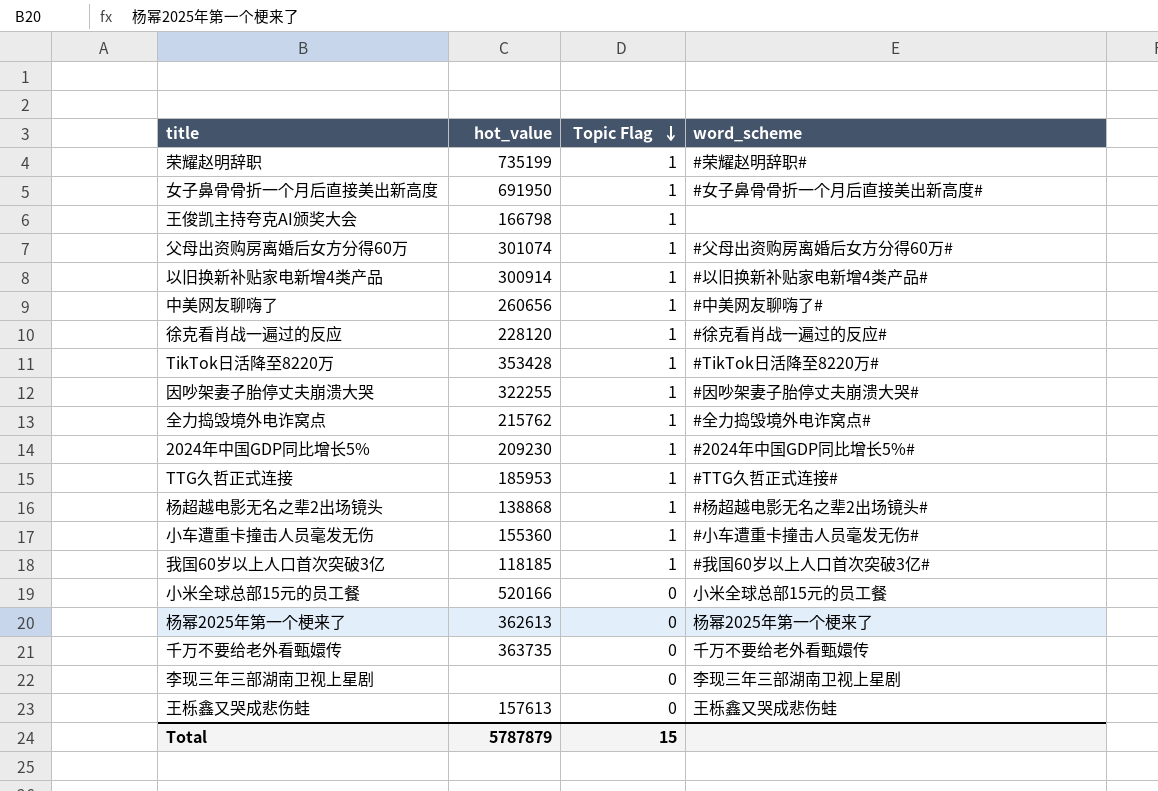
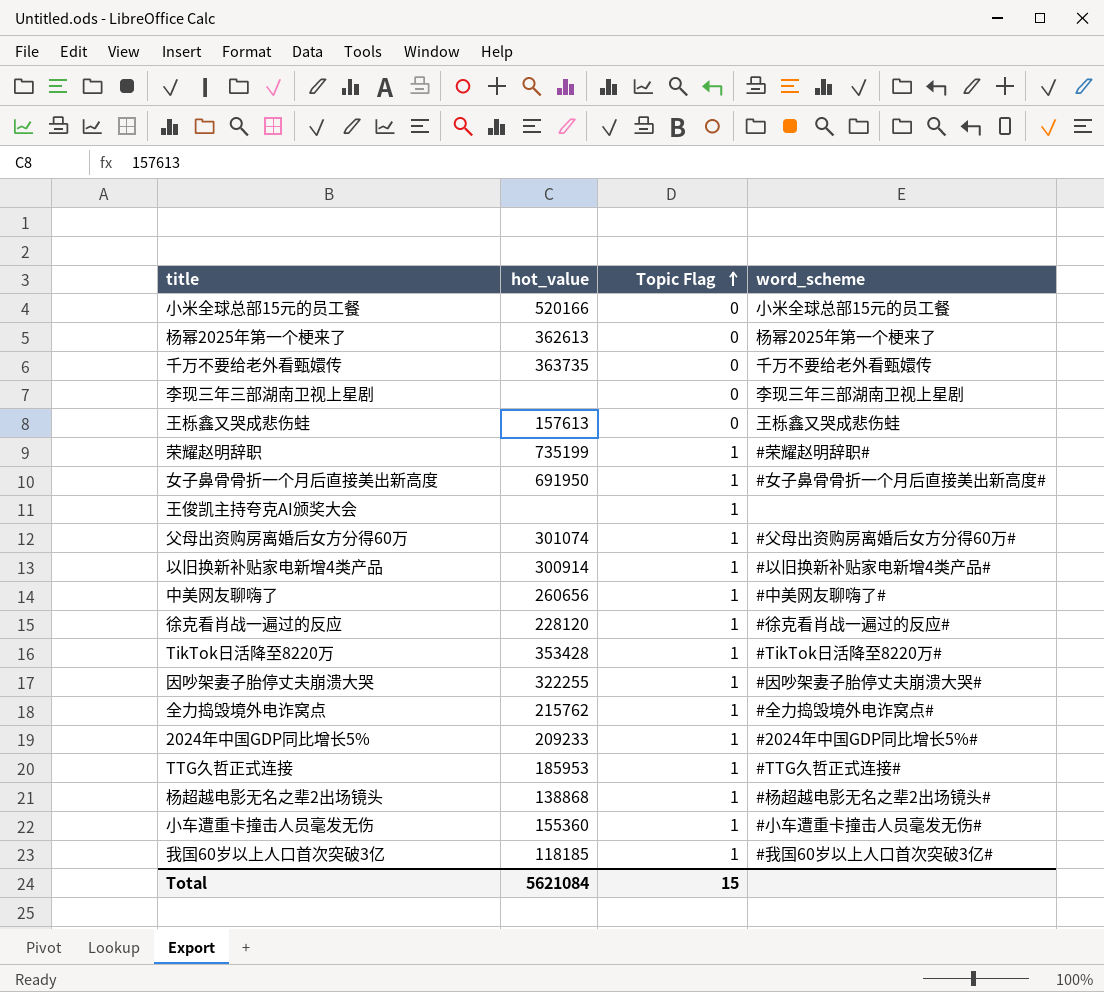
row order: Topic Flag descending -> Topic Flag ascending
王俊凯主持夸克AI颁奖⼤会 | hot_value: 166798 -> none
2024年中国GDP同比增长5% | hot_value: 209230 -> 209233
Total | hot_value: 5787879 -> 5621084

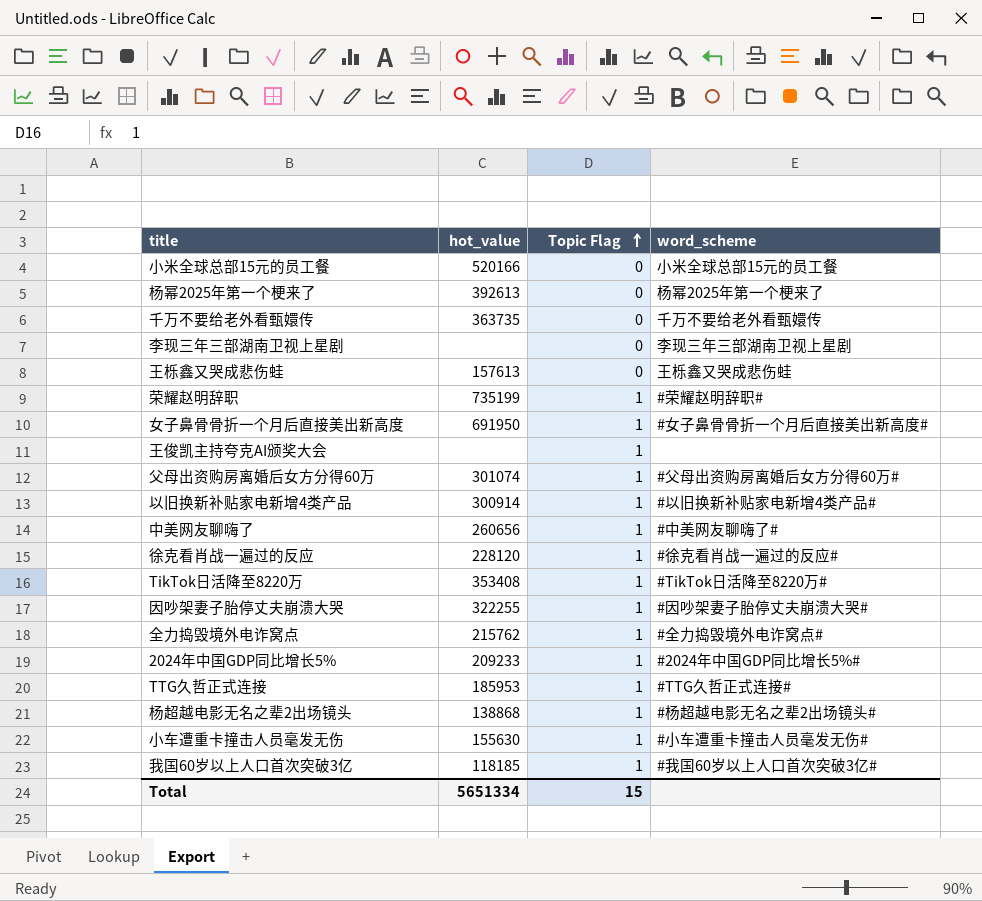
杨幂2025年第一个梗来了 | hot_value: 362613 -> 392613
TikTok日活降至8220万 | hot_value: 353428 -> 353408
小车遭重卡撞击人员毫发无伤 | hot_value: 155360 -> 155630
Total | hot_value: 5621084 -> 5651334

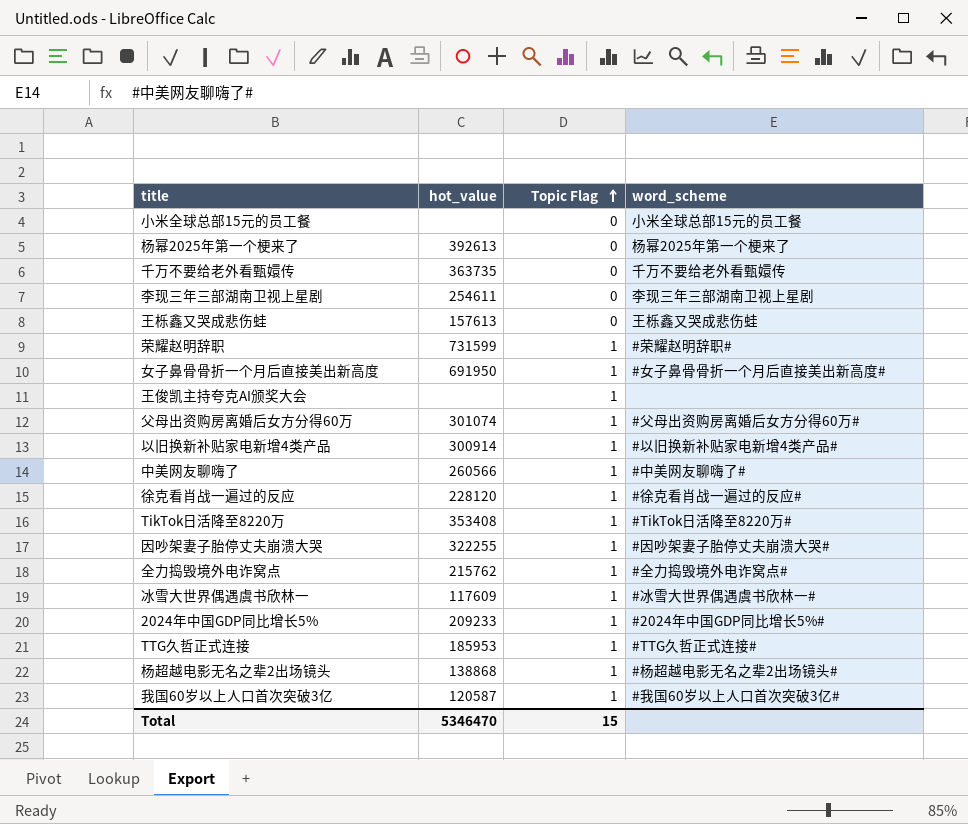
row 小车遭重卡撞击人员毫发无伤: 155630 | 1 | #小车遭重卡撞击人员毫发无伤# -> none
小米全球总部15元的员工餐 | hot_value: 520166 -> none
李现三年三部湖南卫视上星剧 | hot_value: none -> 254611
荣耀赵明辞职 | hot_value: 735199 -> 731599
中美网友聊嗨了 | hot_value: 260656 -> 260566
row 冰雪大世界偶遇虞书欣林一: none -> 117609 | 1 | #冰雪大世界偶遇虞书欣林一#
我国60岁以上人口首次突破3亿 | hot_value: 118185 -> 120587
Total | hot_value: 5651334 -> 5346470

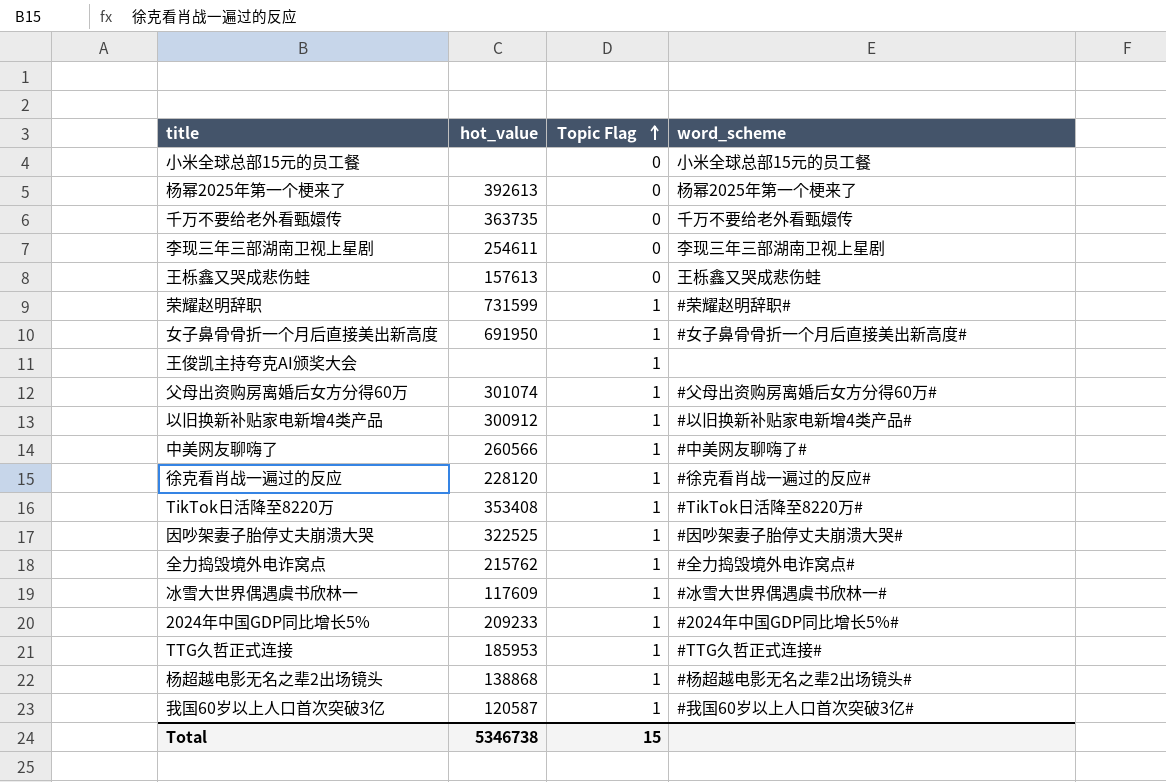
以旧换新补贴家电新增4类产品 | hot_value: 300914 -> 300912
因吵架妻子胎停丈夫崩溃大哭 | hot_value: 322255 -> 322525
Total | hot_value: 5346470 -> 5346738

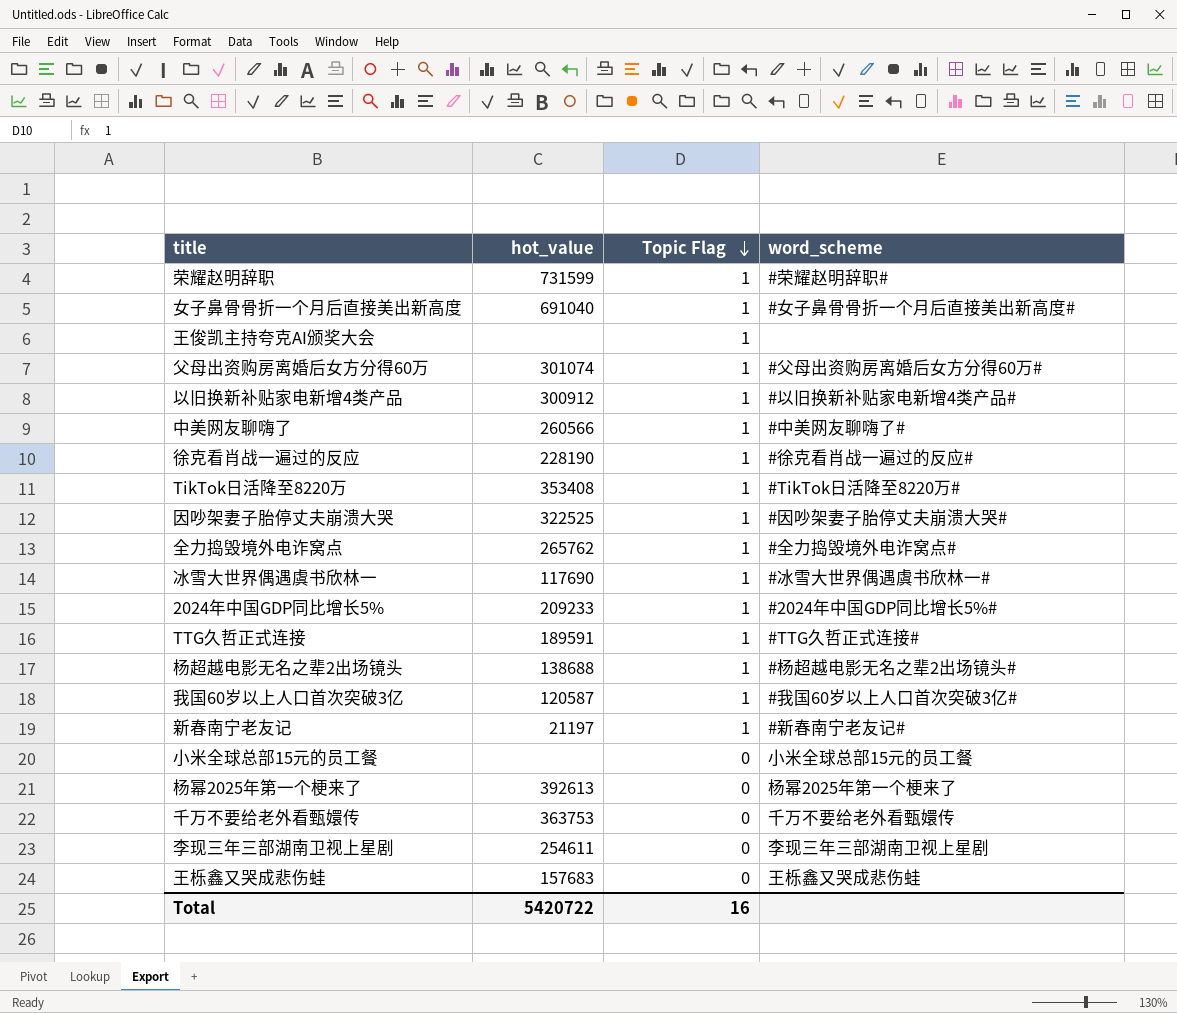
row order: Topic Flag ascending -> Topic Flag descending
女子鼻骨骨折一个月后直接美出新高度 | hot_value: 691950 -> 691040
徐克看肖战一遍过的反应 | hot_value: 228120 -> 228190
全力捣毁境外电诈窝点 | hot_value: 215762 -> 265762
冰雪大世界偶遇虞书欣林一 | hot_value: 117609 -> 117690
TTG久哲正式连接 | hot_value: 185953 -> 189591
杨超越电影无名之辈2出场镜头 | hot_value: 138868 -> 138688
row 新春南宁老友记: none -> 21197 | 1 | #新春南宁老友记#
千万不要给老外看甄嬛传 | hot_value: 363735 -> 363753
王栎鑫又哭成悲伤蛙 | hot_value: 157613 -> 157683
Total | hot_value: 5346738 -> 5420722
Total | Topic Flag: 15 -> 16

